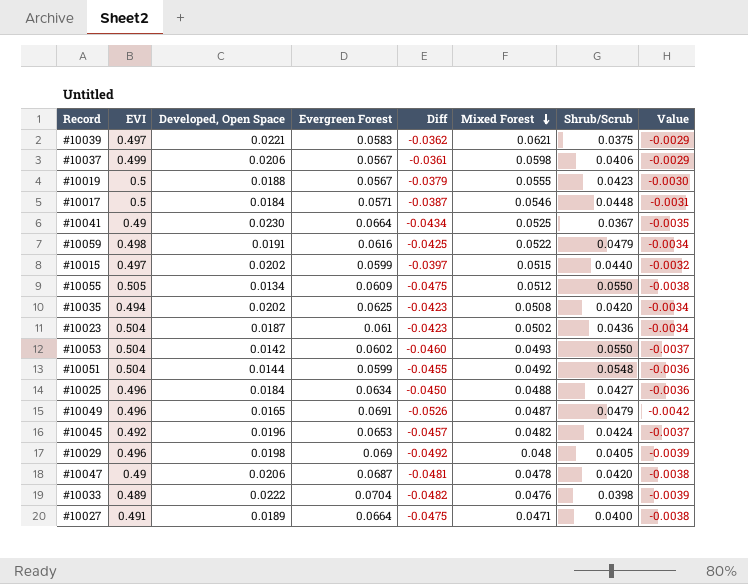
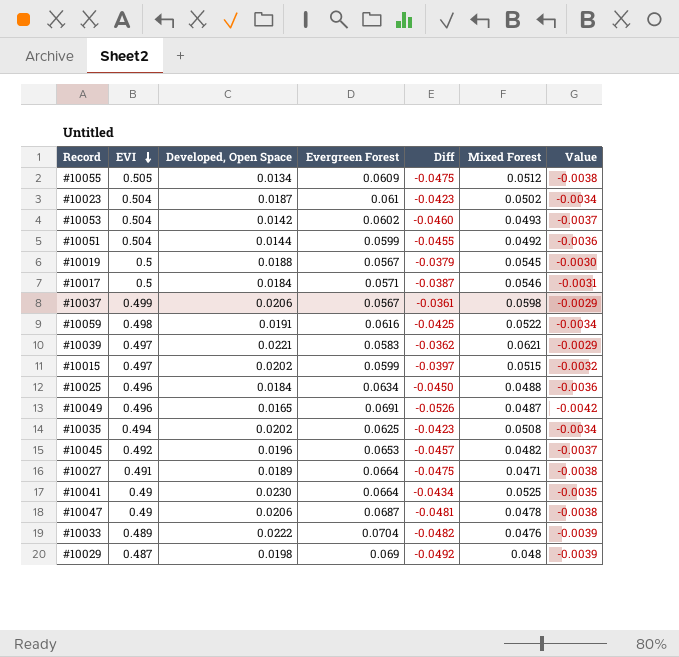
row order: Mixed Forest descending -> EVI descending
column Shrub/Scrub | position: 7 -> none
#10019 | Mixed Forest: 0.0555 -> 0.0545
#10029 | EVI: 0.496 -> 0.487

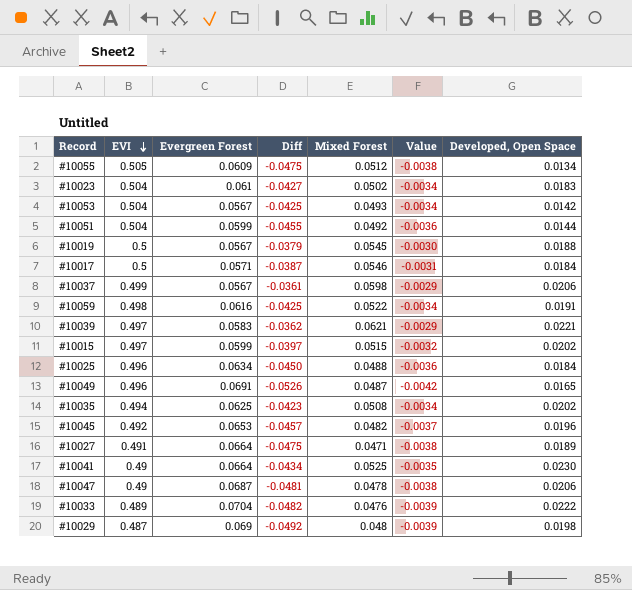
column Developed, Open Space | position: 3 -> 7
#10023 | Diff: -0.0423 -> -0.0427
#10023 | Developed, Open Space: 0.0187 -> 0.0183
#10053 | Evergreen Forest: 0.0602 -> 0.0567
#10053 | Diff: -0.0460 -> -0.0425
#10053 | Value: -0.0037 -> -0.0034

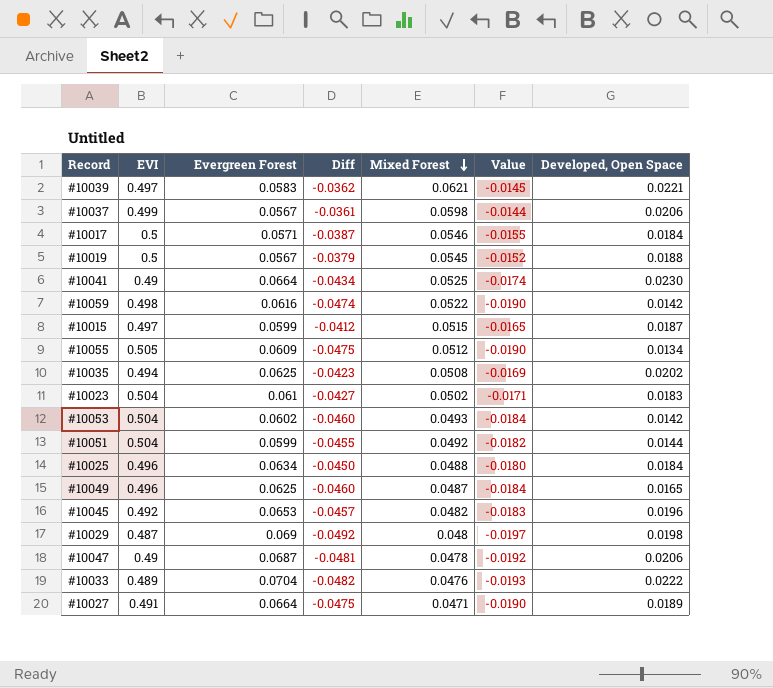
row order: EVI descending -> Mixed Forest descending
column Value | formula: [Diff] * 0.08 -> [Diff] * 0.4
#10059 | Diff: -0.0425 -> -0.0474
#10059 | Developed, Open Space: 0.0191 -> 0.0142
#10015 | Diff: -0.0397 -> -0.0412
#10015 | Developed, Open Space: 0.0202 -> 0.0187
#10053 | Evergreen Forest: 0.0567 -> 0.0602
#10053 | Diff: -0.0425 -> -0.0460
#10049 | Evergreen Forest: 0.0691 -> 0.0625
#10049 | Diff: -0.0526 -> -0.0460

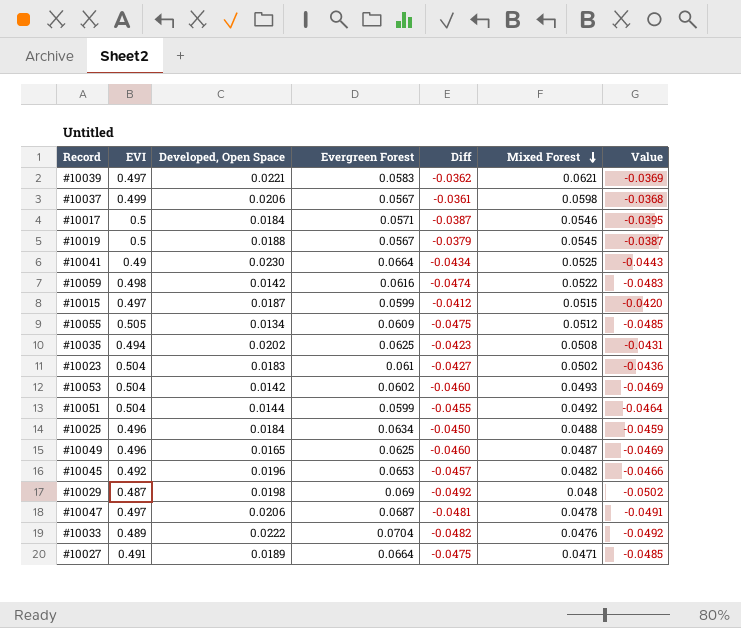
column Developed, Open Space | position: 7 -> 3
column Value | formula: [Diff] * 0.4 -> [Diff] * 1.02
#10047 | EVI: 0.49 -> 0.497

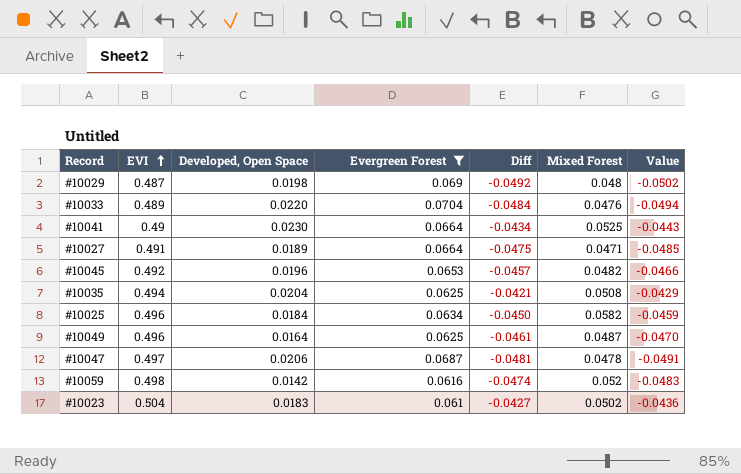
filter: none -> Evergreen Forest >= 0.061
row order: Mixed Forest descending -> EVI ascending
#10033 | Developed, Open Space: 0.0222 -> 0.0220
#10033 | Diff: -0.0482 -> -0.0484
#10033 | Value: -0.0492 -> -0.0494
#10035 | Developed, Open Space: 0.0202 -> 0.0204
#10035 | Diff: -0.0423 -> -0.0421
#10035 | Value: -0.0431 -> -0.0429
#10025 | Mixed Forest: 0.0488 -> 0.0582
#10049 | Developed, Open Space: 0.0165 -> 0.0164
#10049 | Diff: -0.0460 -> -0.0461
#10049 | Value: -0.0469 -> -0.0470
#10059 | Mixed Forest: 0.0522 -> 0.052

